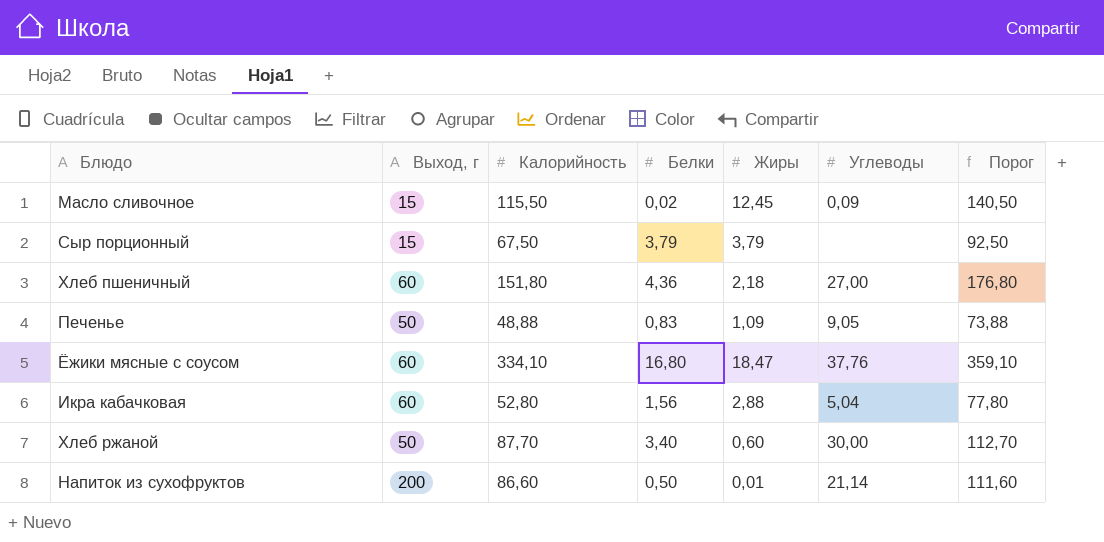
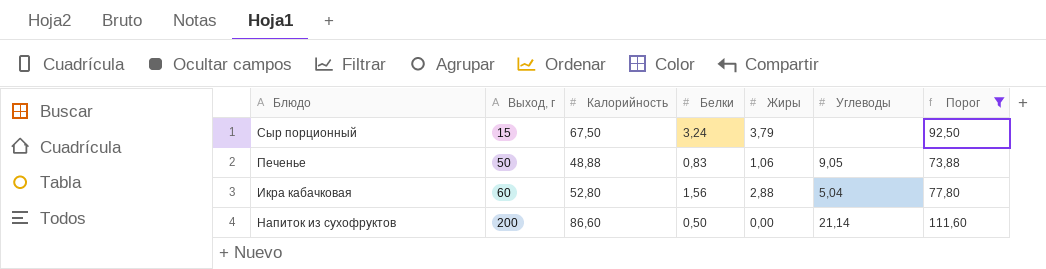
filter: none -> Порог <= 111,60
Сыр порционный | Белки: 3,79 -> 3,24
Печенье | Жиры: 1,09 -> 1,06
Напиток из сухофруктов | Жиры: 0,01 -> 0,00

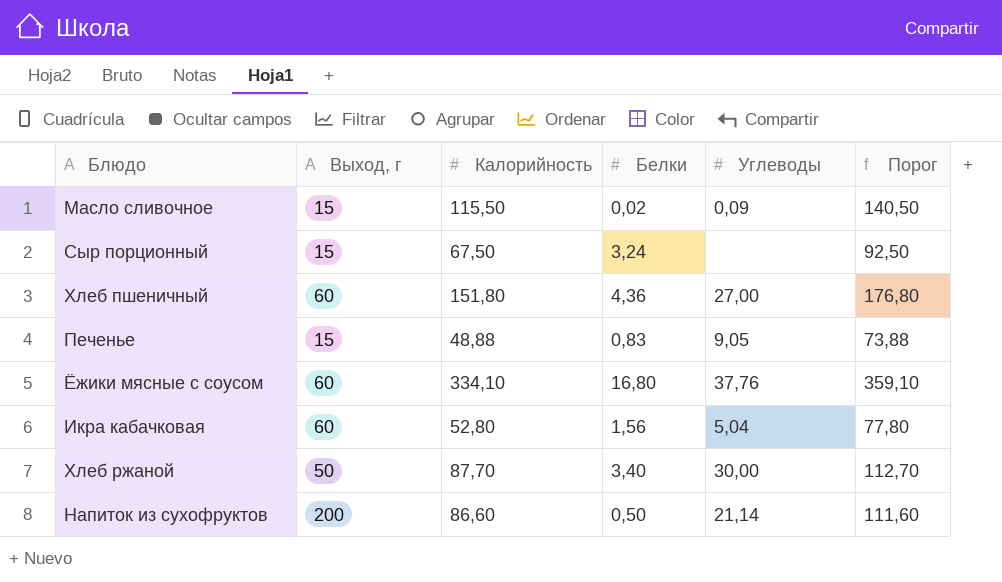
filter: Порог <= 111,60 -> none
column Жиры | position: 5 -> none
Печенье | Выход, г: 50 -> 15

